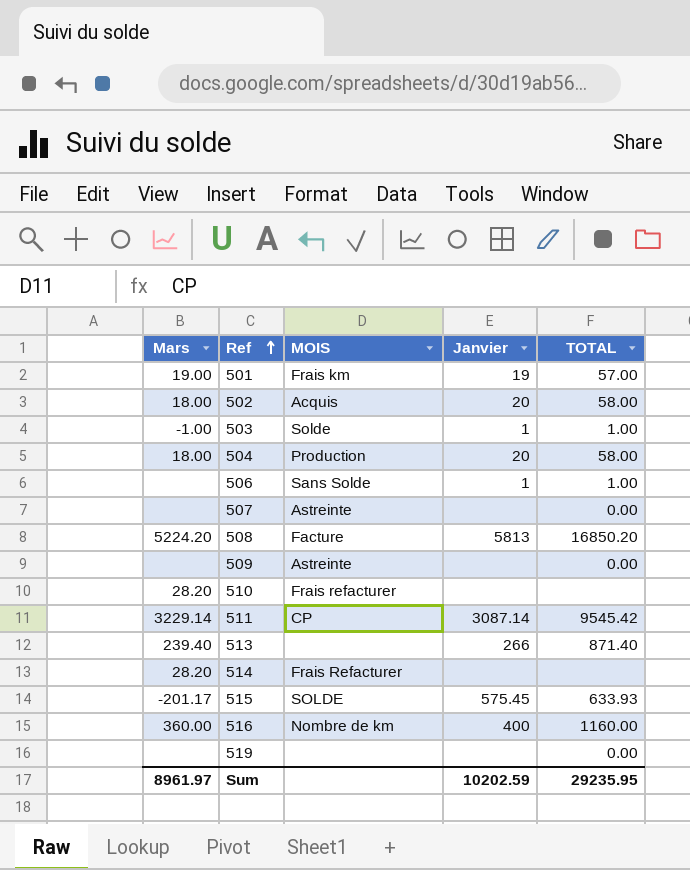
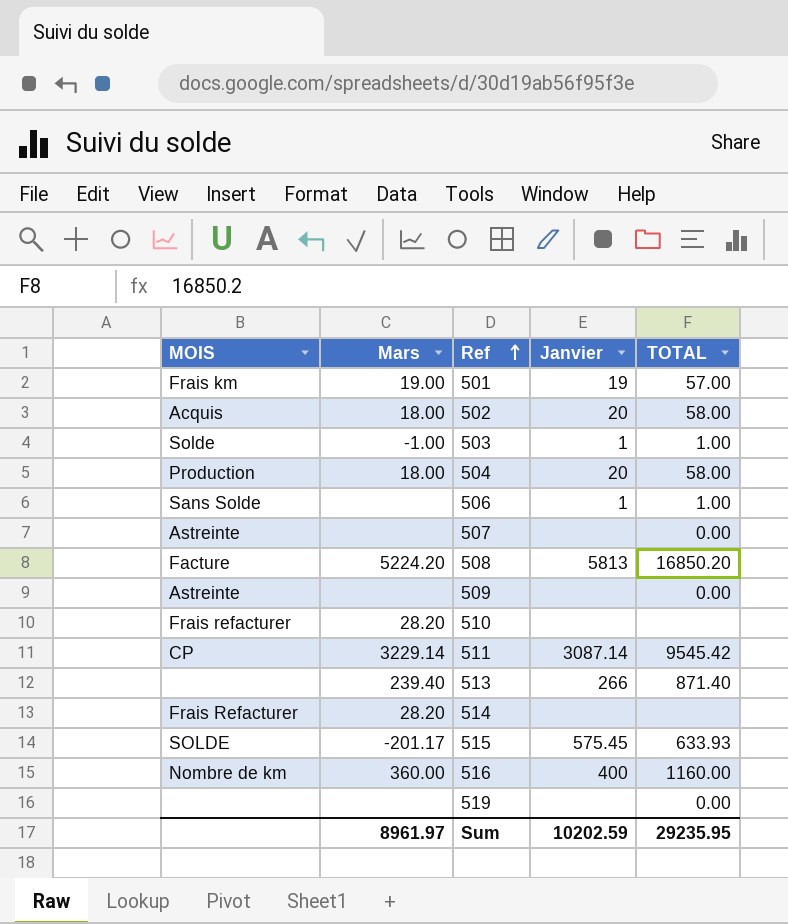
column MOIS | position: 3 -> 1

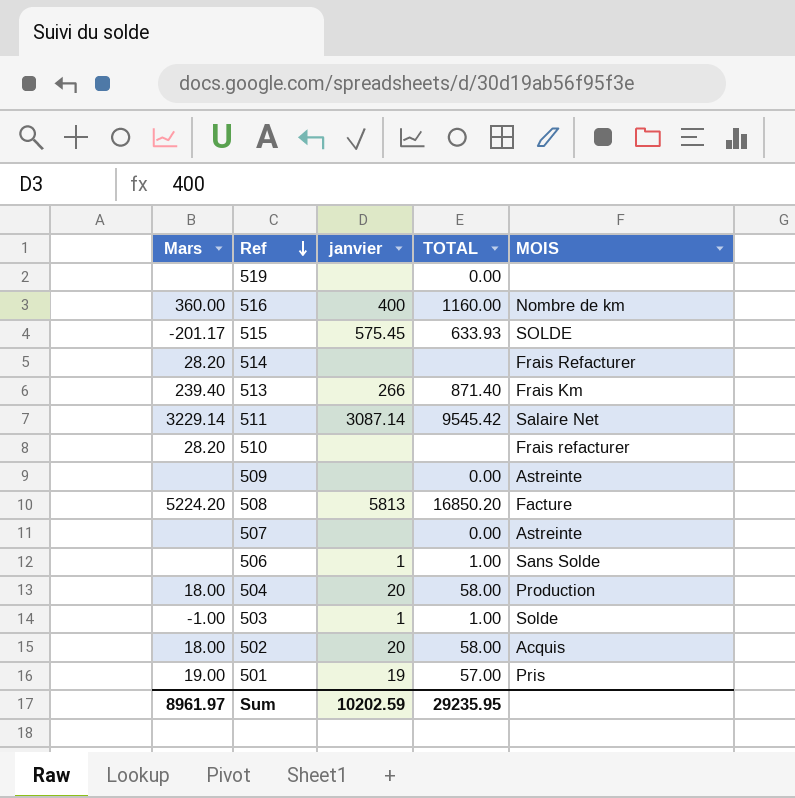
row order: Ref ascending -> Ref descending
column name: Janvier -> janvier
column MOIS | position: 1 -> 5
513 | MOIS: none -> Frais Km
511 | MOIS: CP -> Salaire Net
501 | MOIS: Frais km -> Pris

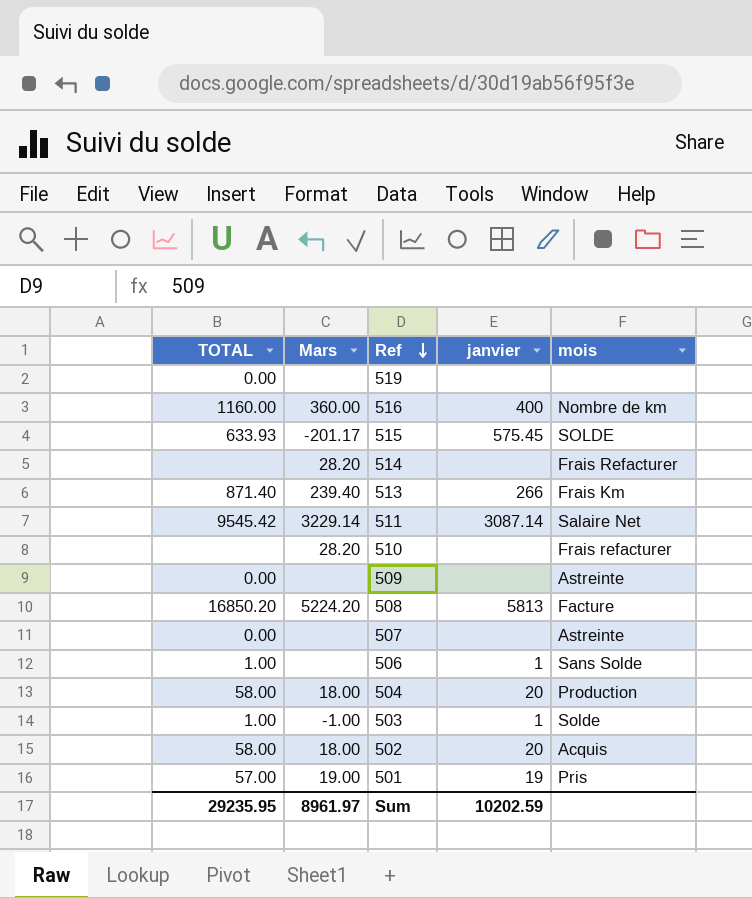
column TOTAL | position: 4 -> 1
column name: MOIS -> mois

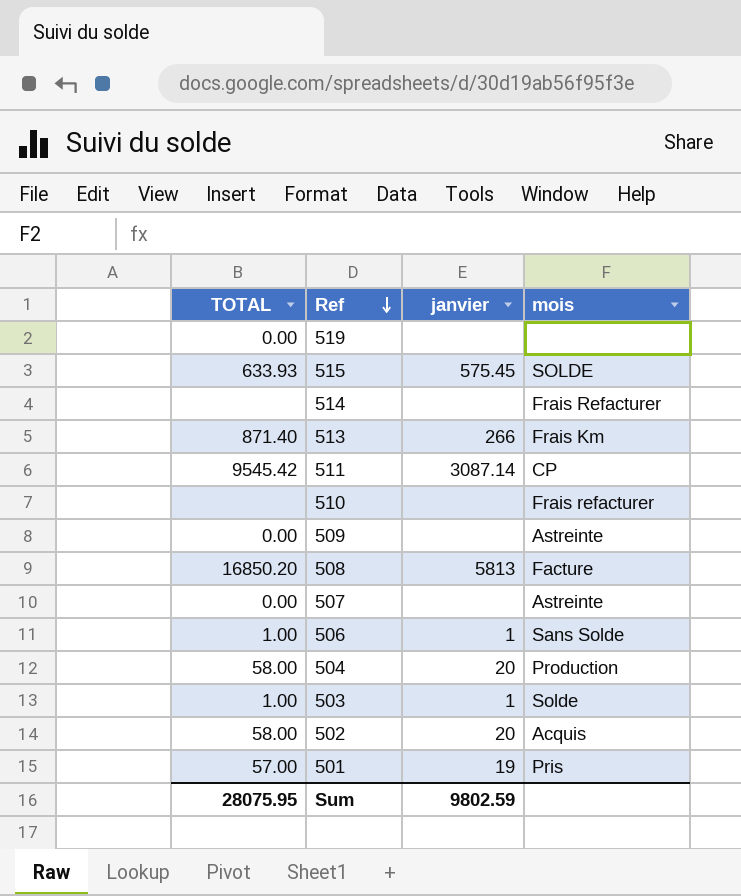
column Mars | position: 2 -> none
row 516: 1160.00 | 360.00 | 400 | Nombre de km -> none
511 | mois: Salaire Net -> CP
Sum | TOTAL: 29235.95 -> 28075.95
Sum | janvier: 10202.59 -> 9802.59

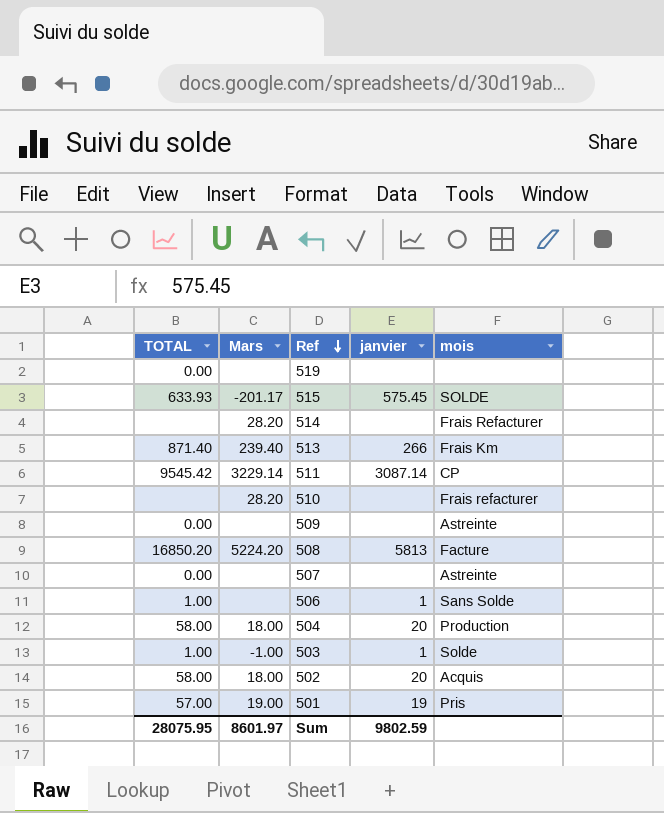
column Mars | position: none -> 2

